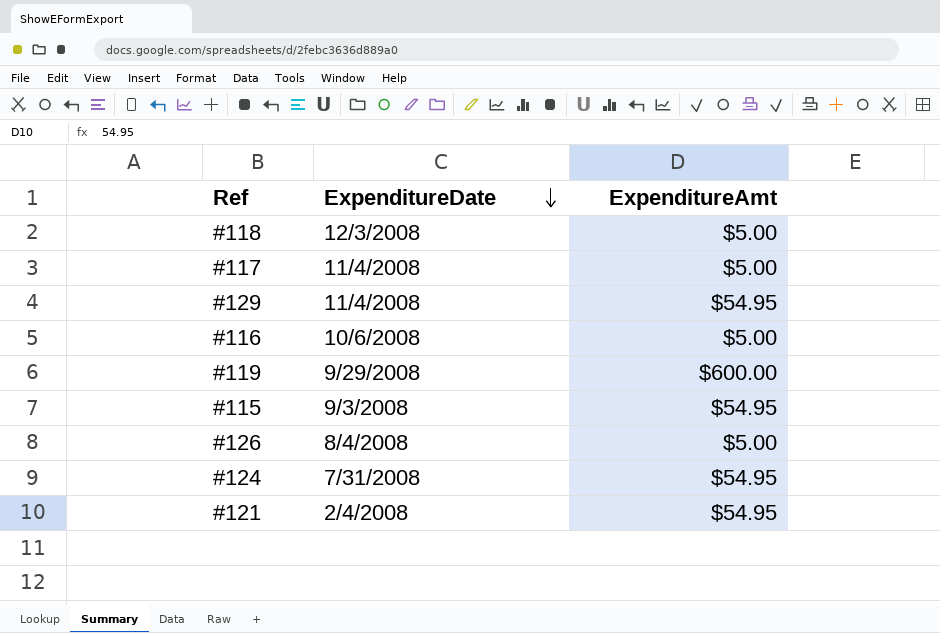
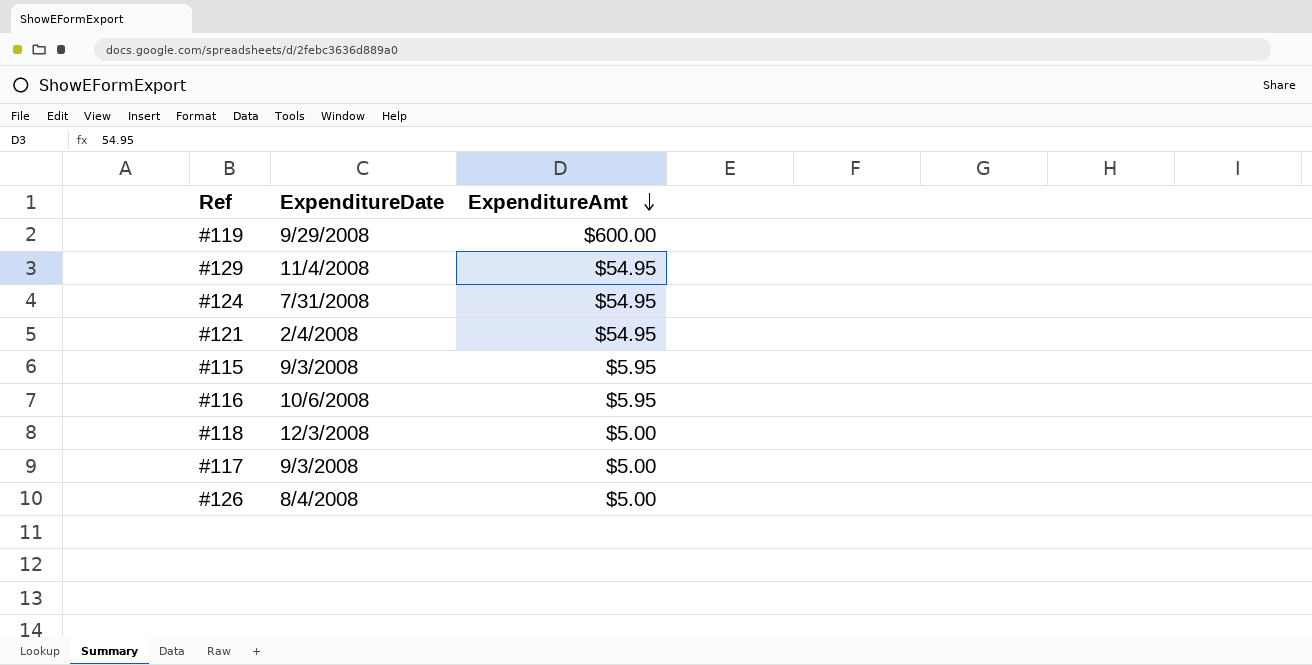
row order: ExpenditureDate descending -> ExpenditureAmt descending
#115 | ExpenditureAmt: $54.95 -> $5.95
#116 | ExpenditureAmt: $5.00 -> $5.95
#117 | ExpenditureDate: 11/4/2008 -> 9/3/2008

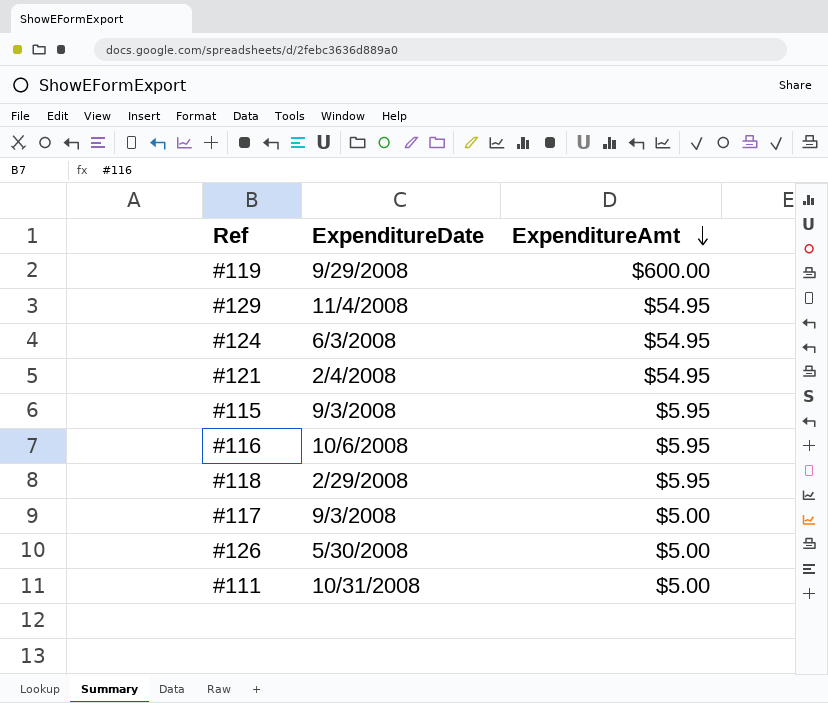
#124 | ExpenditureDate: 7/31/2008 -> 6/3/2008
#118 | ExpenditureDate: 12/3/2008 -> 2/29/2008
#118 | ExpenditureAmt: $5.00 -> $5.95
#126 | ExpenditureDate: 8/4/2008 -> 5/30/2008
row #111: none -> 10/31/2008 | $5.00

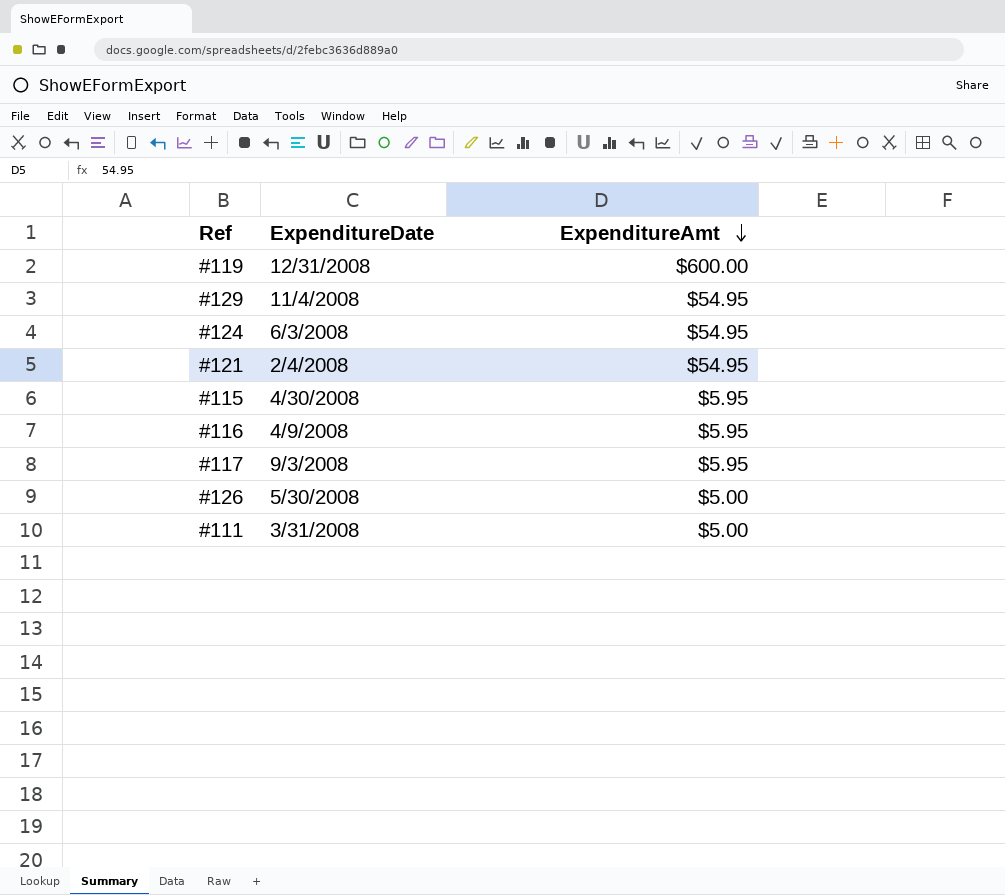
row #118: 2/29/2008 | $5.95 -> none
#119 | ExpenditureDate: 9/29/2008 -> 12/31/2008
#115 | ExpenditureDate: 9/3/2008 -> 4/30/2008
#116 | ExpenditureDate: 10/6/2008 -> 4/9/2008
#117 | ExpenditureAmt: $5.00 -> $5.95
#111 | ExpenditureDate: 10/31/2008 -> 3/31/2008

